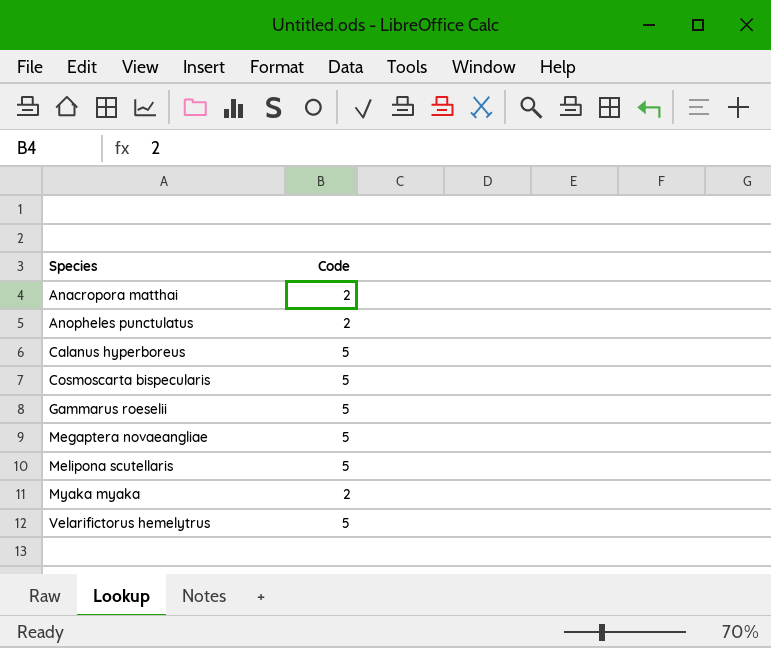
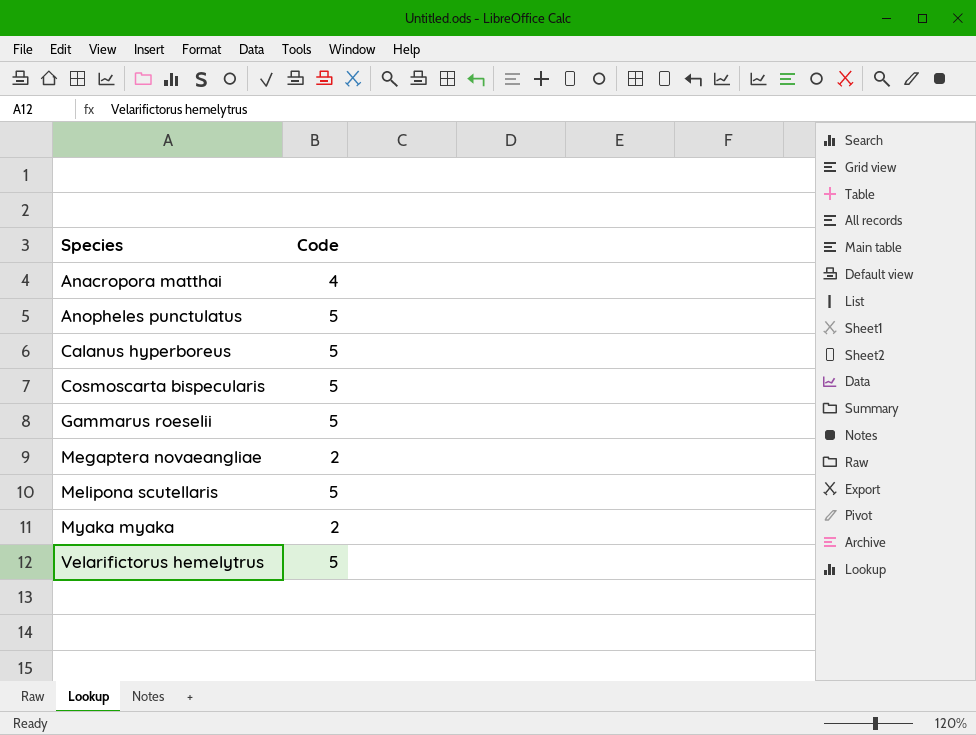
Anacropora matthai | Code: 2 -> 4
Anopheles punctulatus | Code: 2 -> 5
Megaptera novaeangliae | Code: 5 -> 2

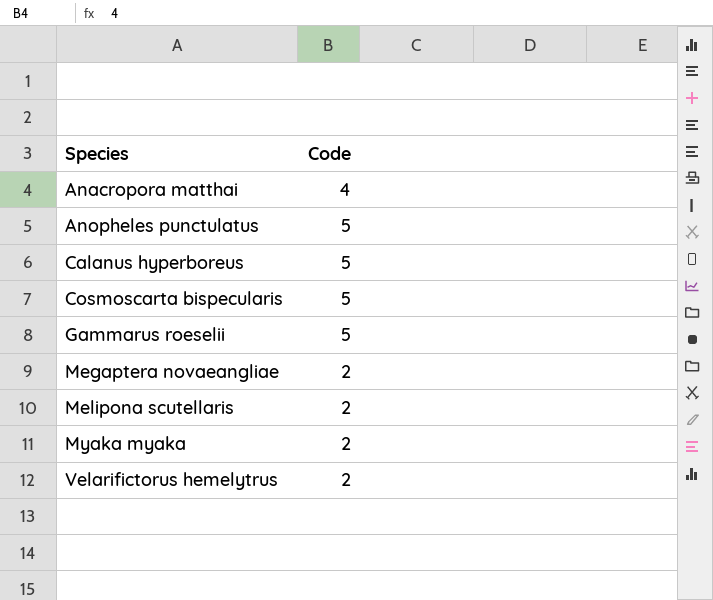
Melipona scutellaris | Code: 5 -> 2
Velarifictorus hemelytrus | Code: 5 -> 2

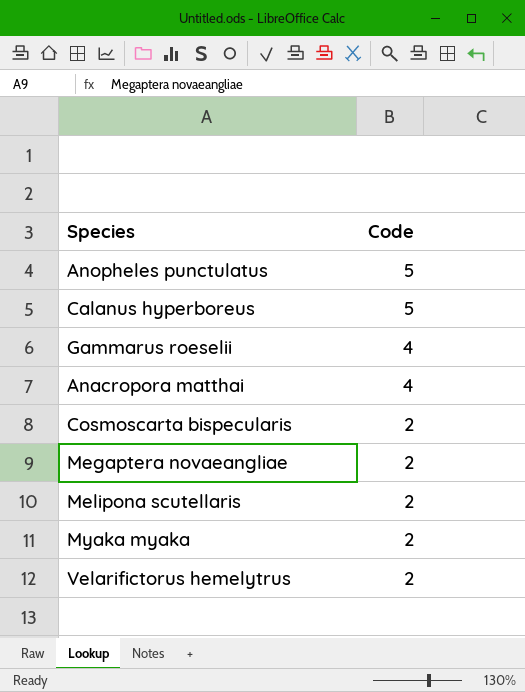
row order: Species ascending -> Code descending
Gammarus roeselii | Code: 5 -> 4
Cosmoscarta bispecularis | Code: 5 -> 2

